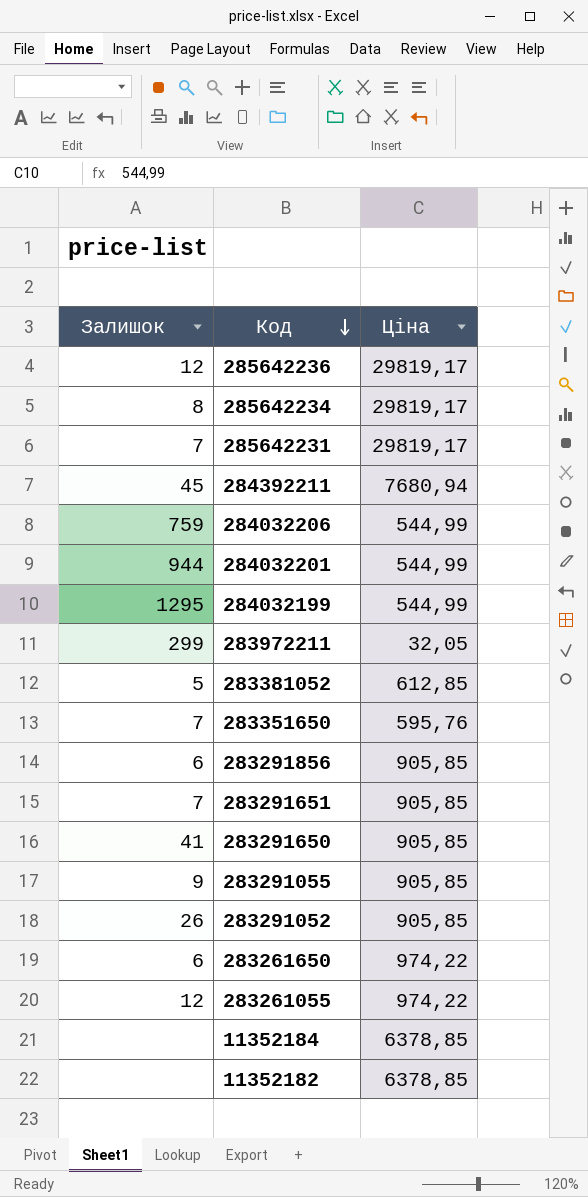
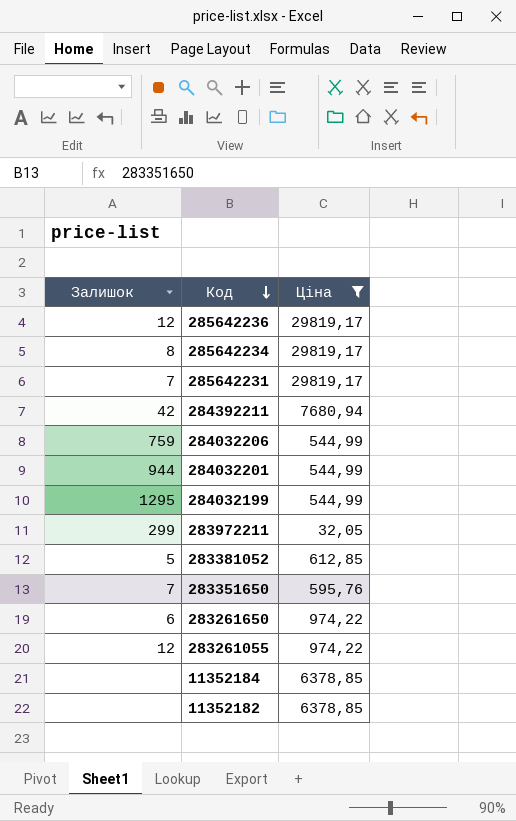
filter: none -> Ціна != 905,85
284392211 | Залишок: 45 -> 42

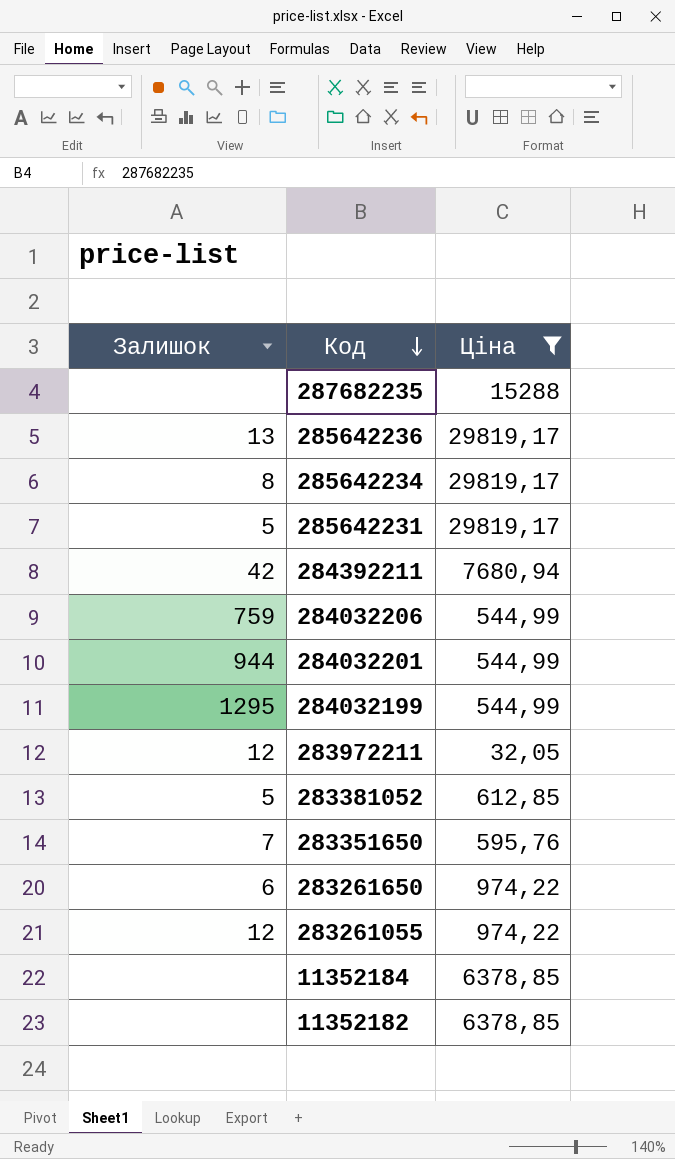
row 287682235: none -> none | 15288
285642236 | Залишок: 12 -> 13
285642231 | Залишок: 7 -> 5
283972211 | Залишок: 299 -> 12

